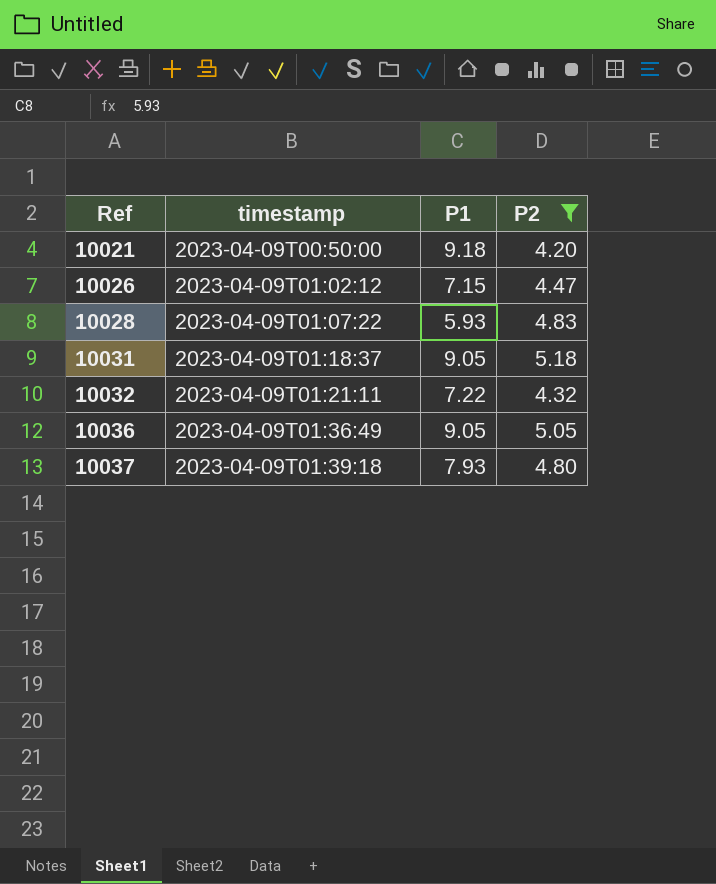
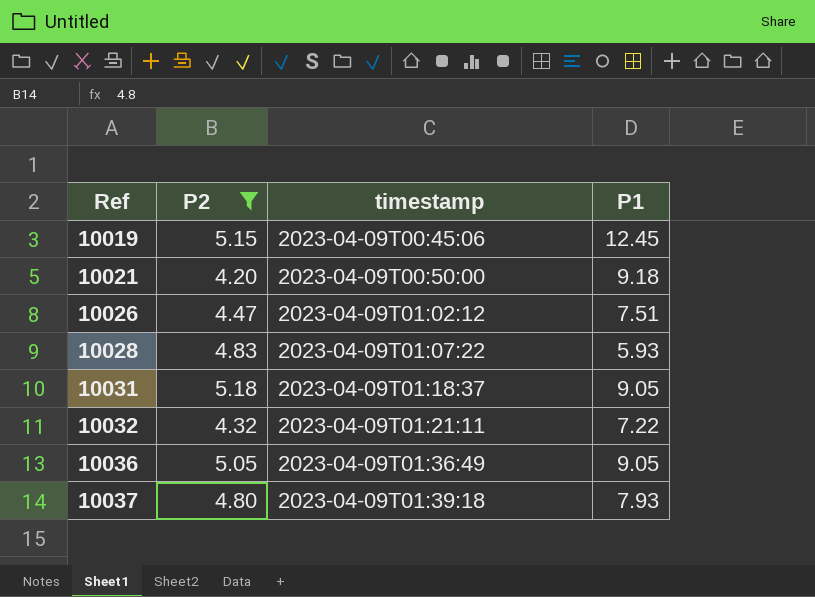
column P2 | position: 4 -> 2
row 10019: none -> 5.15 | 2023-04-09T00:45:06 | 12.45
10026 | P1: 7.15 -> 7.51

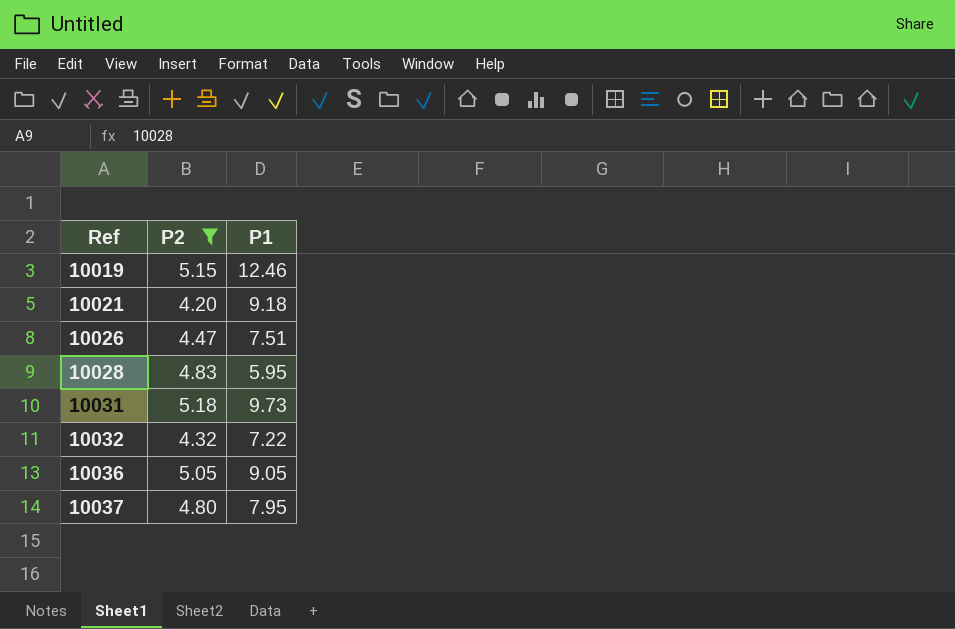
column timestamp | position: 3 -> none
10019 | P1: 12.45 -> 12.46
10028 | P1: 5.93 -> 5.95
10031 | P1: 9.05 -> 9.73
10037 | P1: 7.93 -> 7.95

